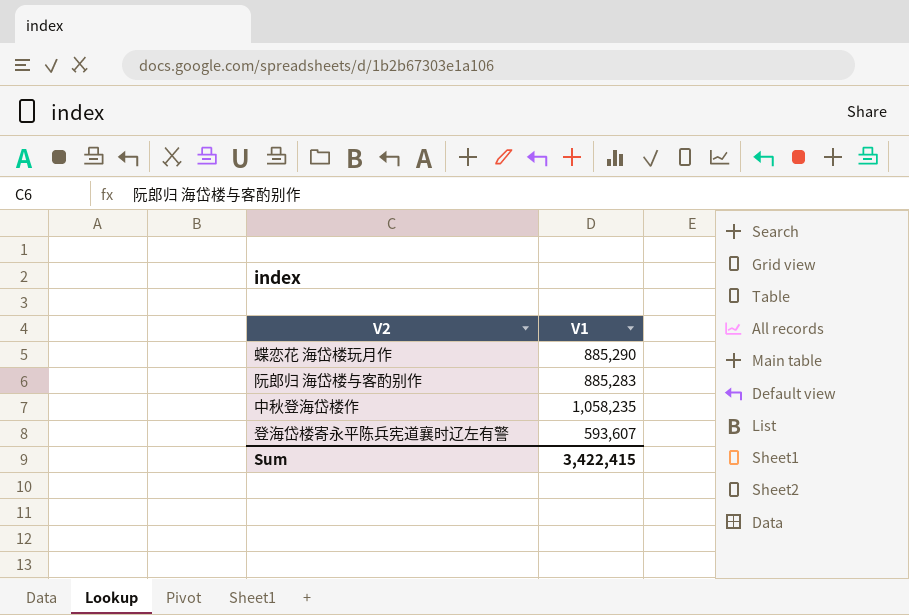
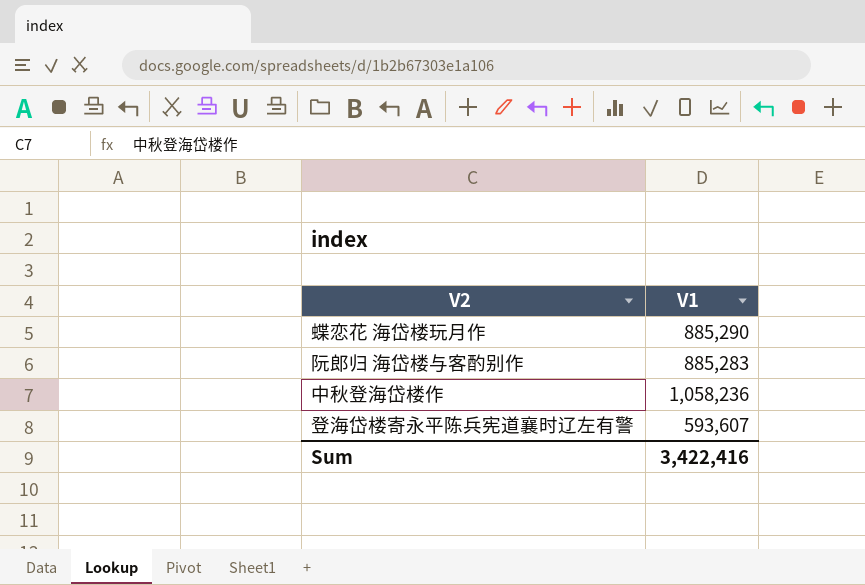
中秋登海岱楼作 | V1: 1,058,235 -> 1,058,236
Sum | V1: 3,422,415 -> 3,422,416

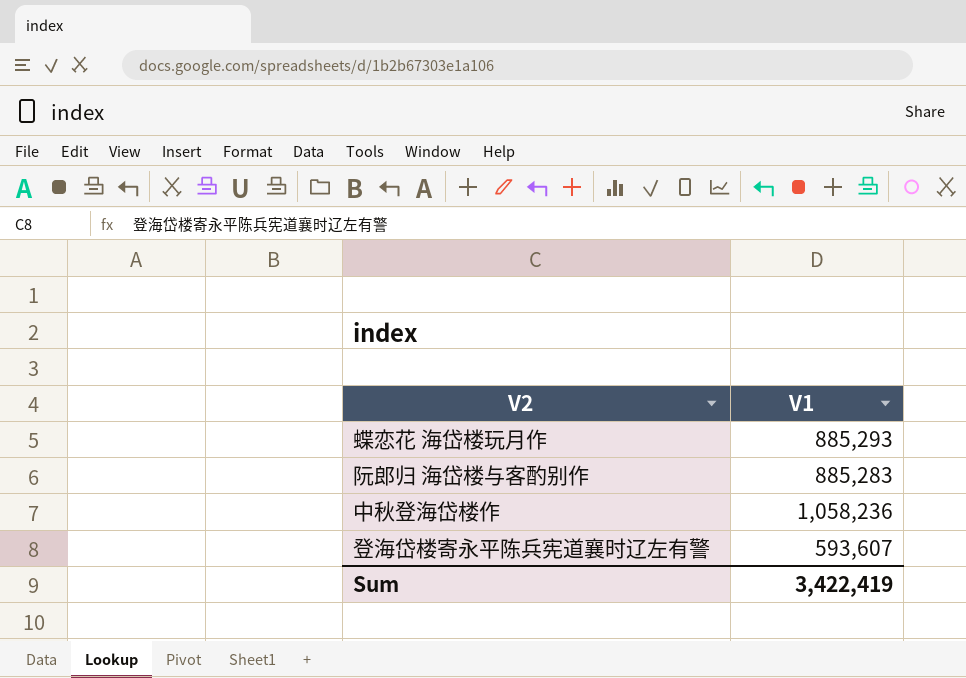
蝶恋花 海岱楼玩月作 | V1: 885,290 -> 885,293
Sum | V1: 3,422,416 -> 3,422,419

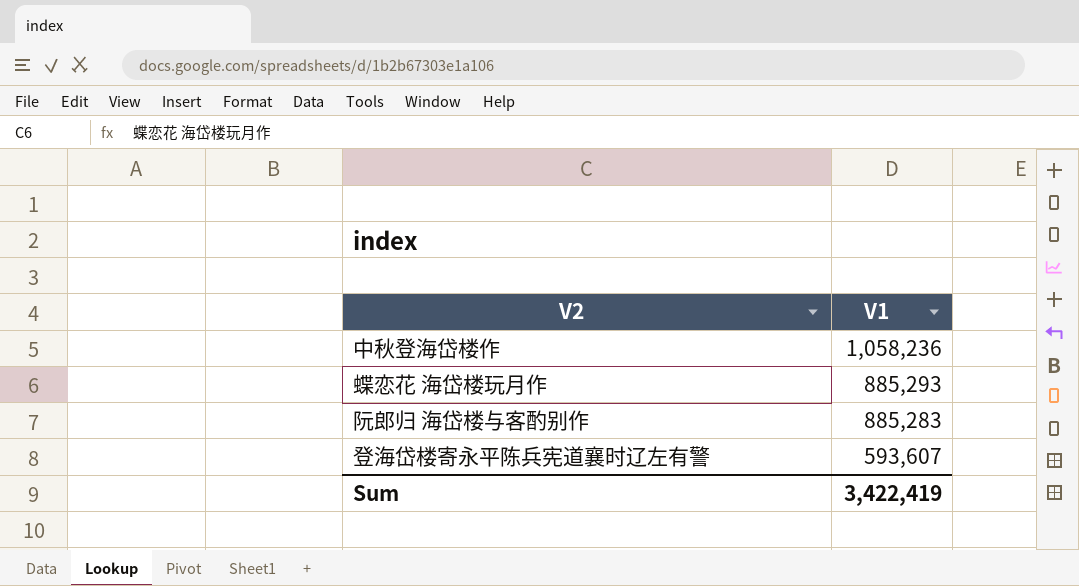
row order: none -> V1 descending

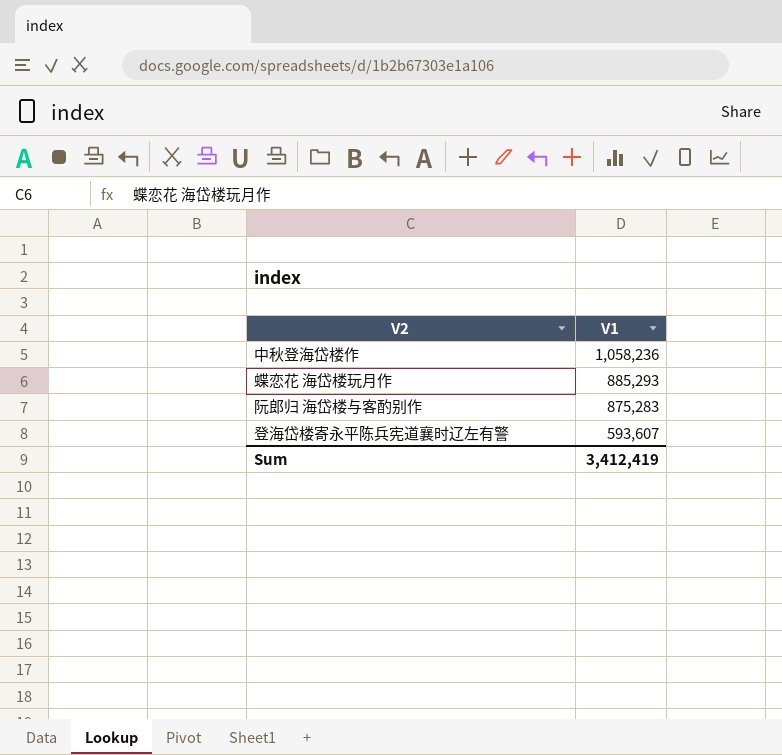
阮郎归 海岱楼与客酌别作 | V1: 885,283 -> 875,283
Sum | V1: 3,422,419 -> 3,412,419

